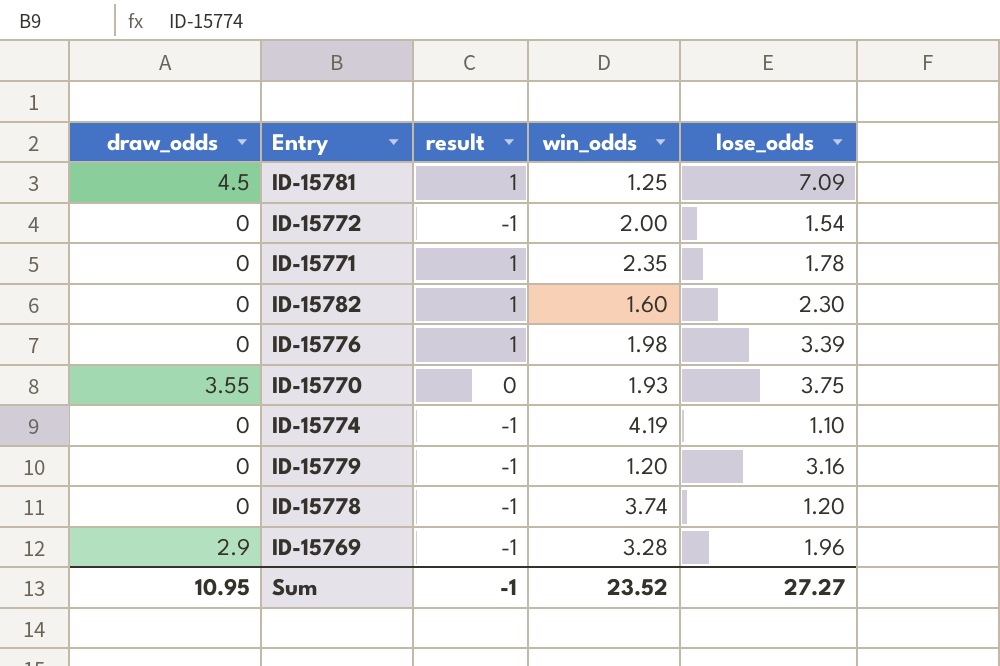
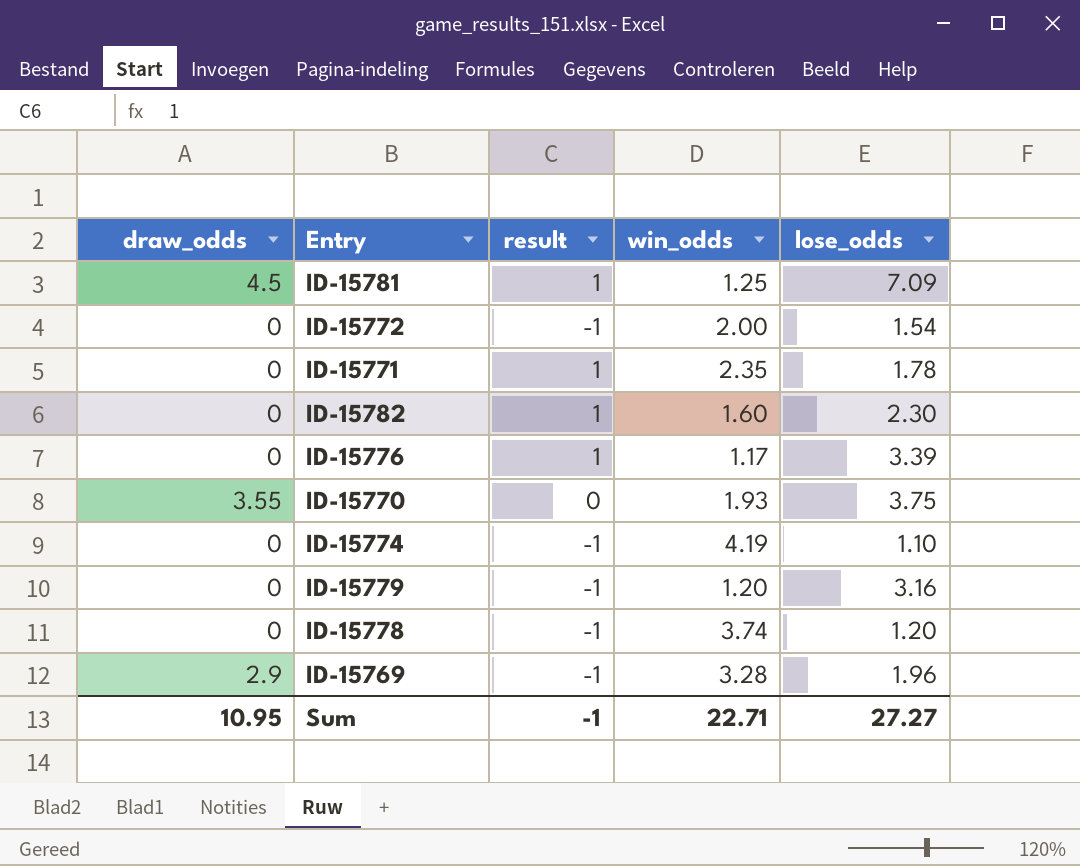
ID-15776 | win_odds: 1.98 -> 1.17
Sum | win_odds: 23.52 -> 22.71

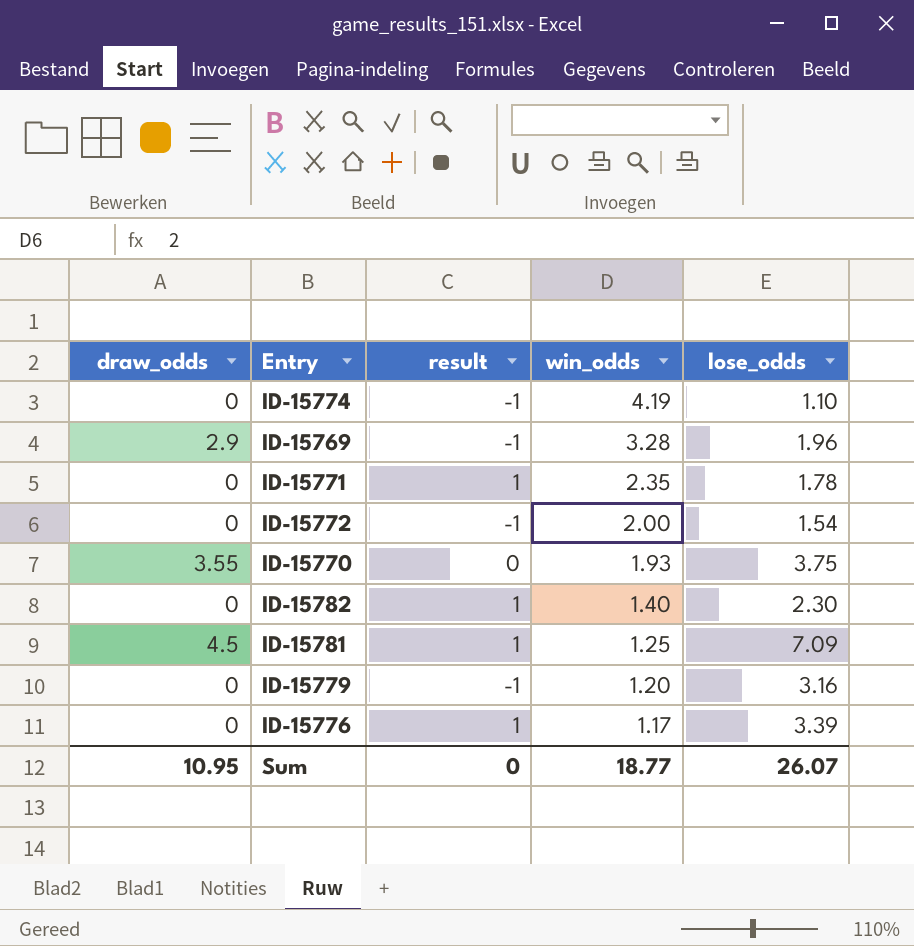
row order: none -> win_odds descending
row ID-15778: 0 | -1 | 3.74 | 1.20 -> none
ID-15782 | win_odds: 1.60 -> 1.40
Sum | result: -1 -> 0
Sum | win_odds: 22.71 -> 18.77
Sum | lose_odds: 27.27 -> 26.07

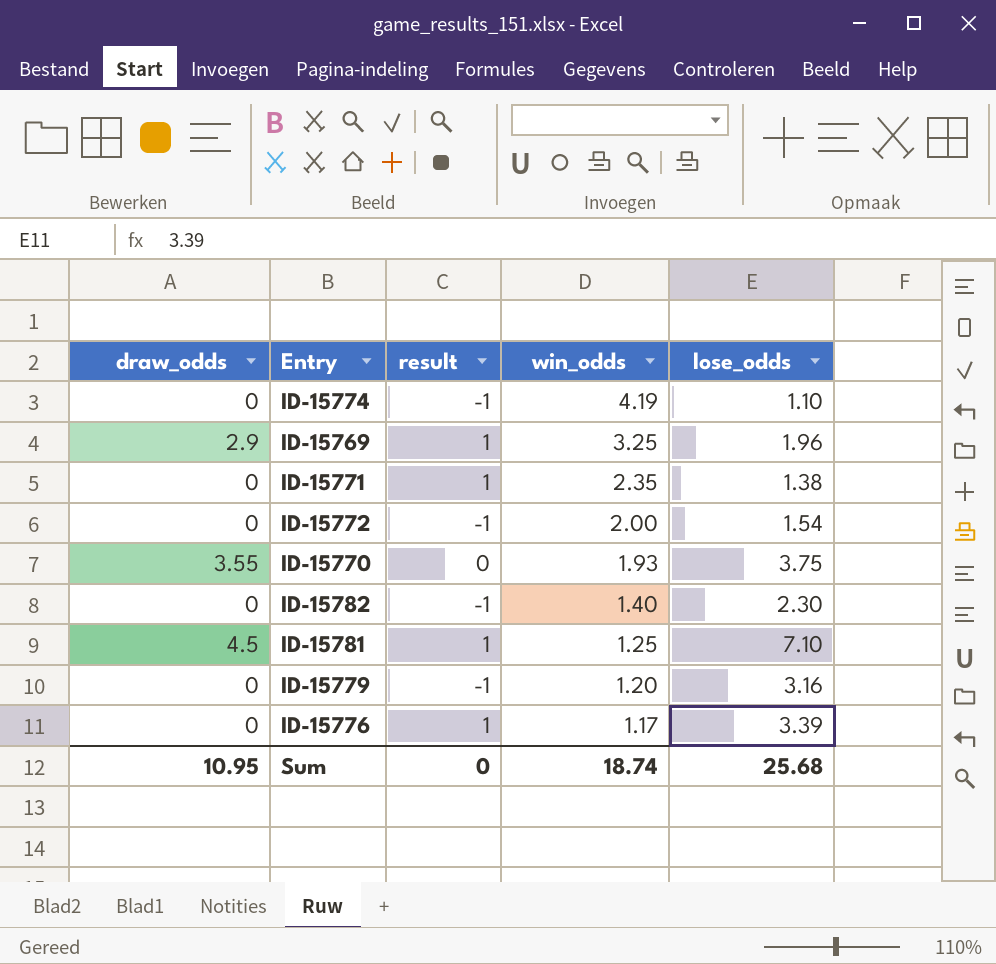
ID-15769 | result: -1 -> 1
ID-15769 | win_odds: 3.28 -> 3.25
ID-15771 | lose_odds: 1.78 -> 1.38
ID-15782 | result: 1 -> -1
ID-15781 | lose_odds: 7.09 -> 7.10
Sum | win_odds: 18.77 -> 18.74
Sum | lose_odds: 26.07 -> 25.68

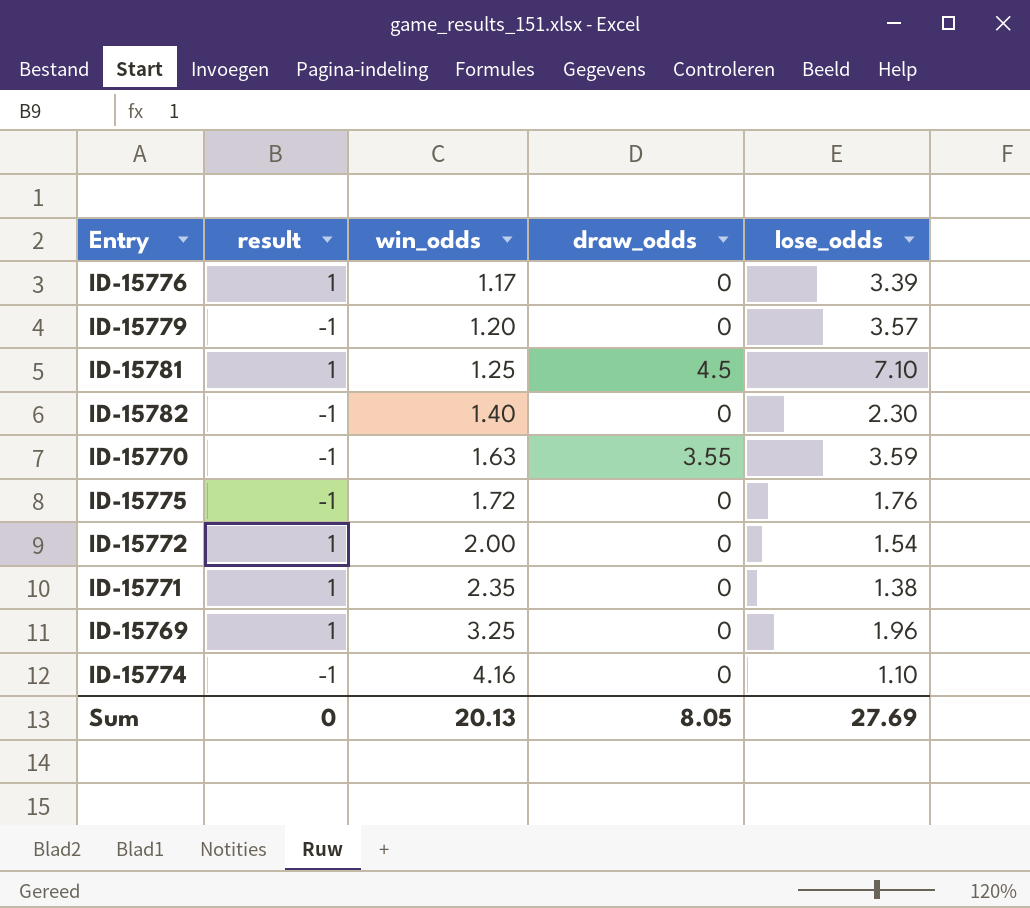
row order: win_odds descending -> win_odds ascending
column draw_odds | position: 1 -> 4
ID-15779 | lose_odds: 3.16 -> 3.57
ID-15770 | result: 0 -> -1
ID-15770 | win_odds: 1.93 -> 1.63
ID-15770 | lose_odds: 3.75 -> 3.59
row ID-15775: none -> -1 | 1.72 | 0 | 1.76
ID-15772 | result: -1 -> 1
ID-15769 | draw_odds: 2.9 -> 0
ID-15774 | win_odds: 4.19 -> 4.16
Sum | win_odds: 18.74 -> 20.13
Sum | draw_odds: 10.95 -> 8.05
Sum | lose_odds: 25.68 -> 27.69

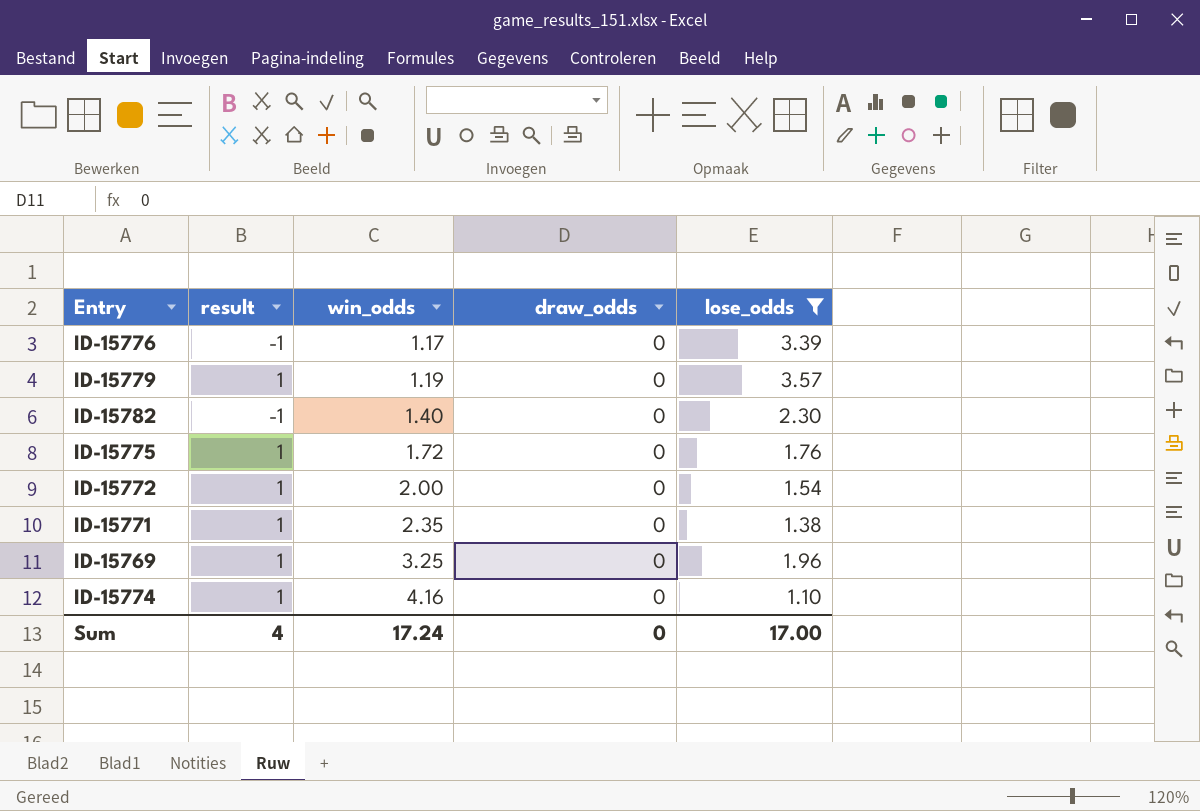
filter: none -> lose_odds <= 3.57
ID-15776 | result: 1 -> -1
ID-15779 | result: -1 -> 1
ID-15779 | win_odds: 1.20 -> 1.19
ID-15775 | result: -1 -> 1
ID-15774 | result: -1 -> 1
Sum | result: 0 -> 4
Sum | win_odds: 20.13 -> 17.24
Sum | draw_odds: 8.05 -> 0
Sum | lose_odds: 27.69 -> 17.00

